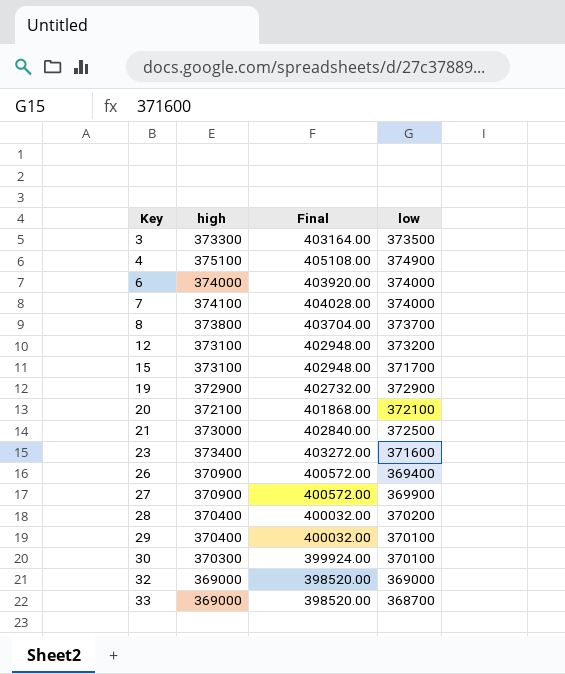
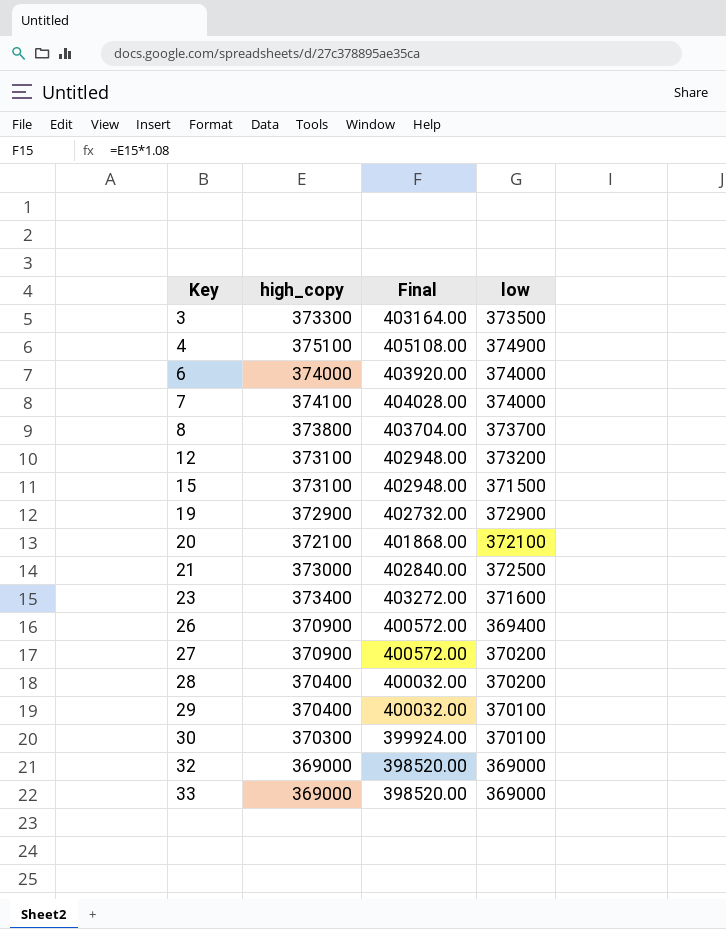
column name: high -> high_copy
15 | low: 371700 -> 371500
27 | low: 369900 -> 370200
33 | low: 368700 -> 369000

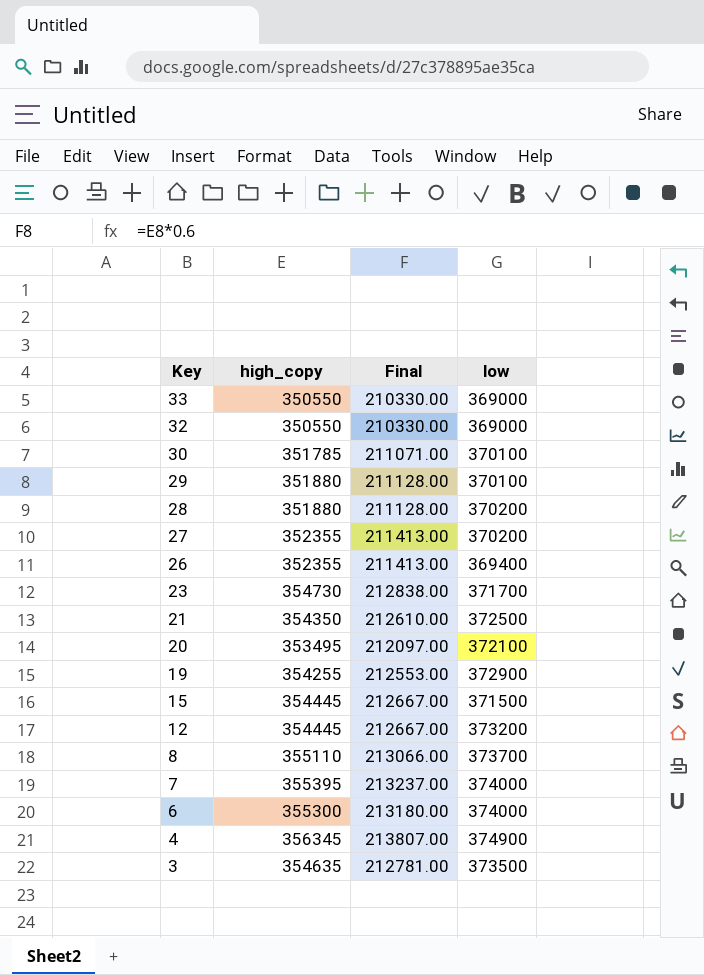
row order: Key ascending -> Key descending
column Final | formula: [high_copy] * 1.08 -> [high_copy] * 0.6
33 | high_copy: 369000 -> 350550
32 | high_copy: 369000 -> 350550
30 | high_copy: 370300 -> 351785
29 | high_copy: 370400 -> 351880
28 | high_copy: 370400 -> 351880
27 | high_copy: 370900 -> 352355
26 | high_copy: 370900 -> 352355
23 | high_copy: 373400 -> 354730
23 | low: 371600 -> 371700
21 | high_copy: 373000 -> 354350
20 | high_copy: 372100 -> 353495
19 | high_copy: 372900 -> 354255
15 | high_copy: 373100 -> 354445
12 | high_copy: 373100 -> 354445
8 | high_copy: 373800 -> 355110
7 | high_copy: 374100 -> 355395
6 | high_copy: 374000 -> 355300
4 | high_copy: 375100 -> 356345
3 | high_copy: 373300 -> 354635

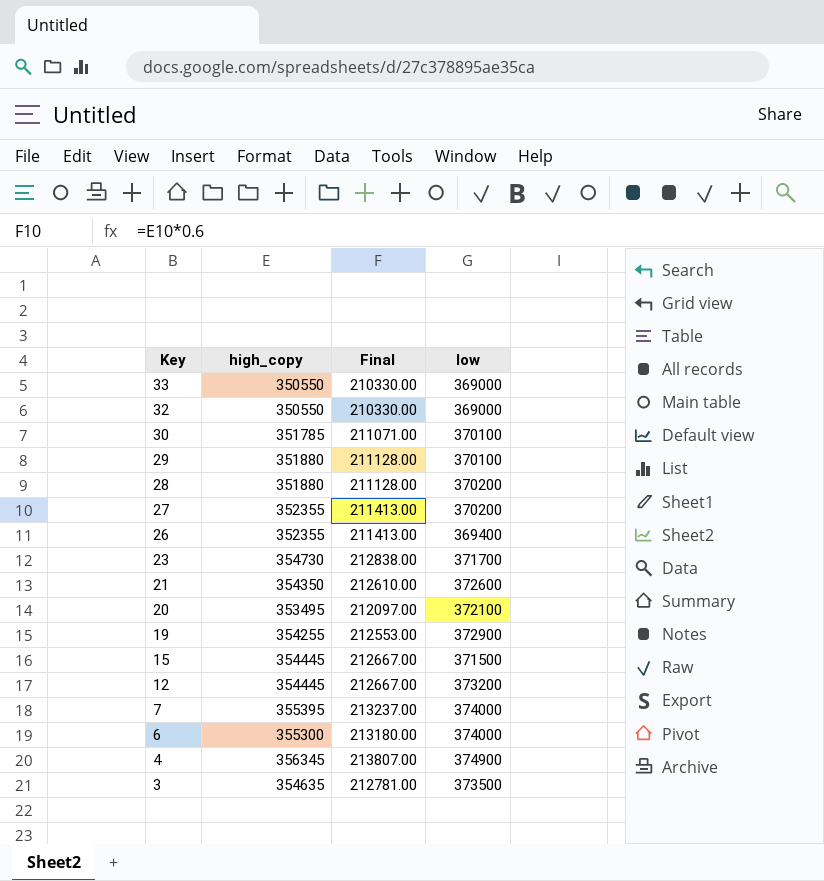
row 8: 355110 | 213066.00 | 373700 -> none
21 | low: 372500 -> 372600

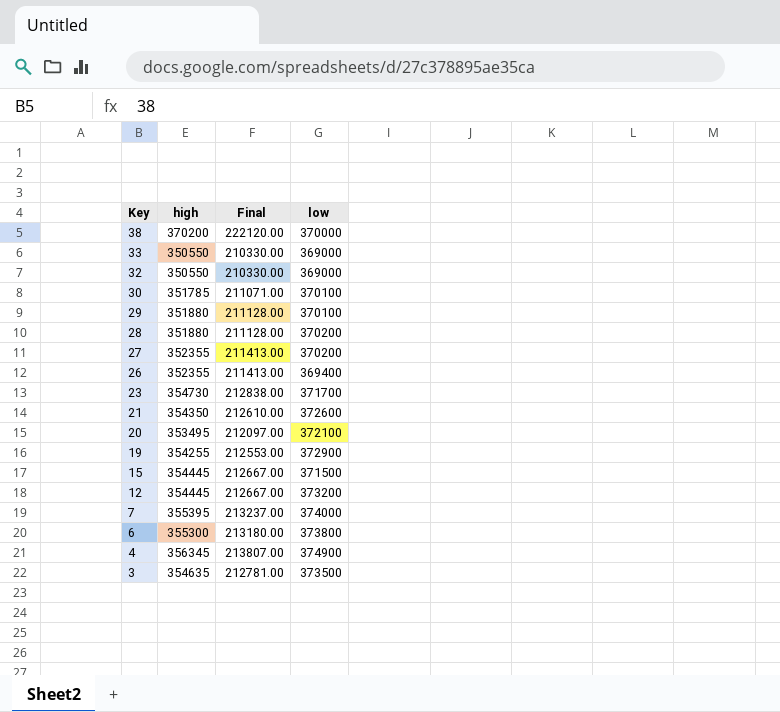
column name: high_copy -> high
row 38: none -> 370200 | 222120.00 | 370000
6 | low: 374000 -> 373800

